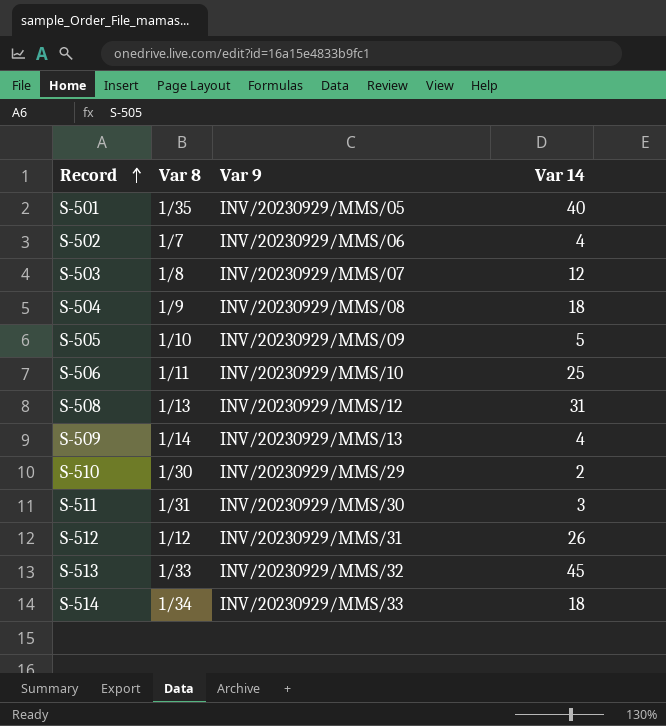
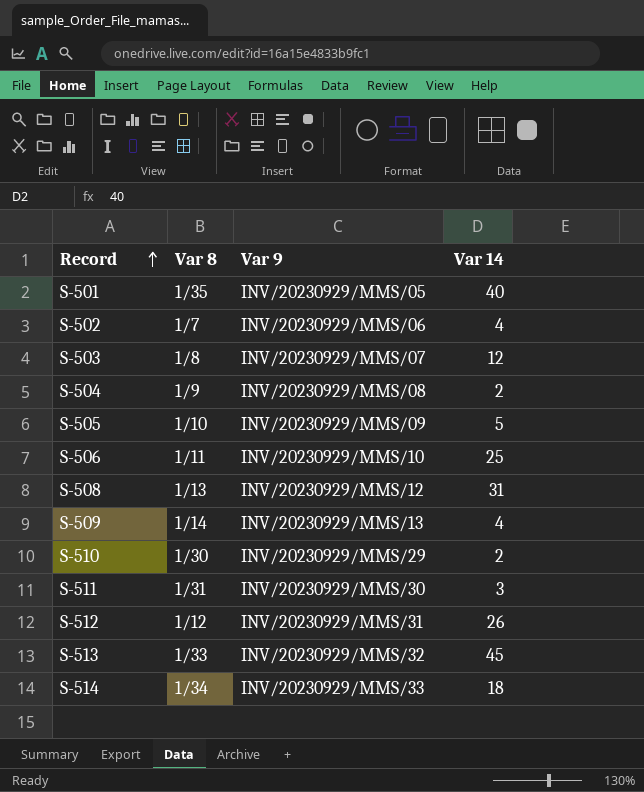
S-504 | Var 14: 18 -> 2

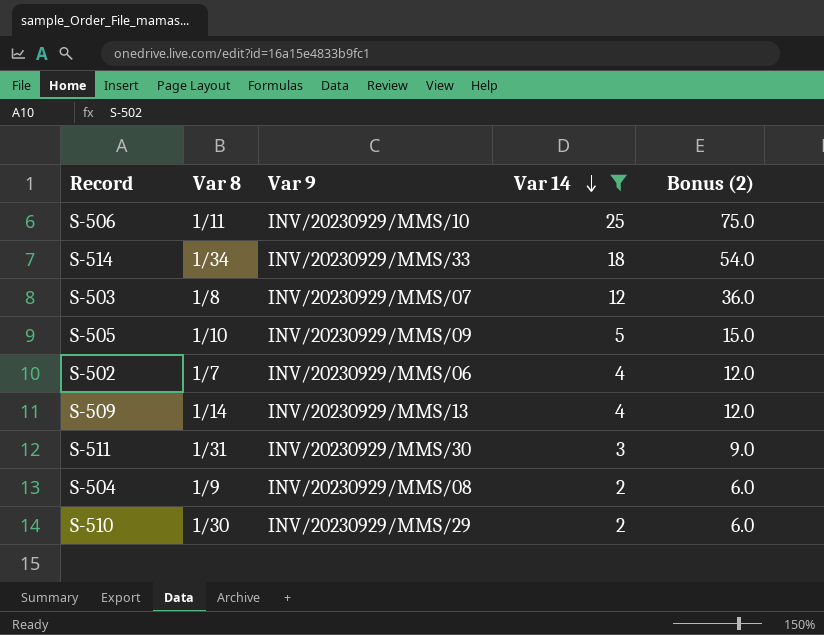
filter: none -> Var 14 <= 25
row order: Record ascending -> Var 14 descending
column Bonus (2) | formula: none -> [Var 14] * 3

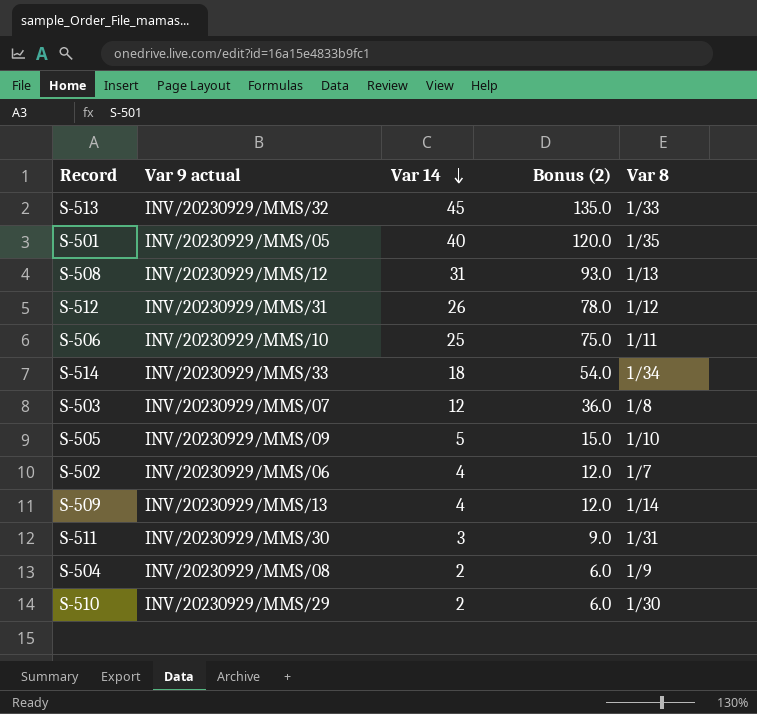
filter: Var 14 <= 25 -> none
column name: Var 9 -> Var 9 actual
column Var 8 | position: 2 -> 5

